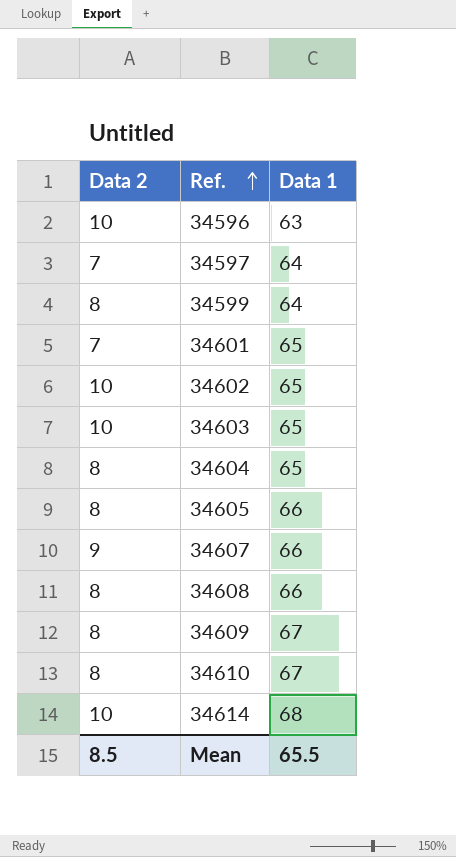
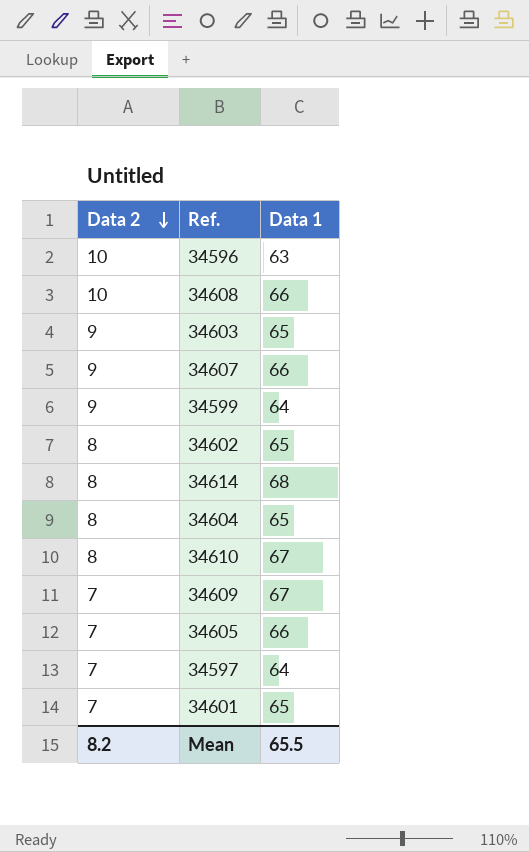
row order: Ref. ascending -> Data 2 descending
34608 | Data 2: 8 -> 10
34603 | Data 2: 10 -> 9
34599 | Data 2: 8 -> 9
34602 | Data 2: 10 -> 8
34614 | Data 2: 10 -> 8
34609 | Data 2: 8 -> 7
34605 | Data 2: 8 -> 7
Mean | Data 2: 8.5 -> 8.2

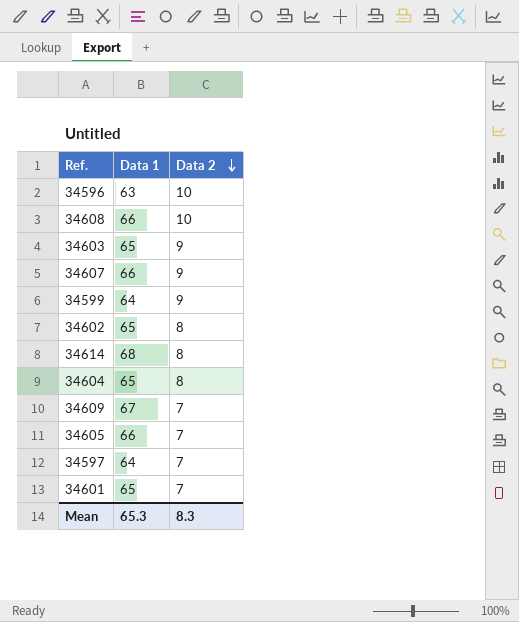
column Data 2 | position: 1 -> 3
row 34610: 8 | 67 -> none
Mean | Data 1: 65.5 -> 65.3
Mean | Data 2: 8.2 -> 8.3

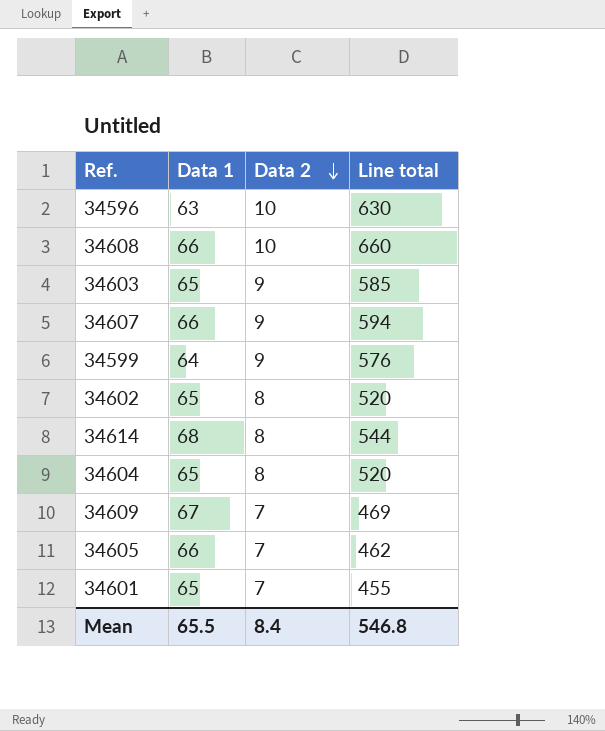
column Line total | formula: none -> [Data 1] * [Data 2]
row 34597: 64 | 7 -> none
Mean | Data 1: 65.3 -> 65.5
Mean | Data 2: 8.3 -> 8.4

